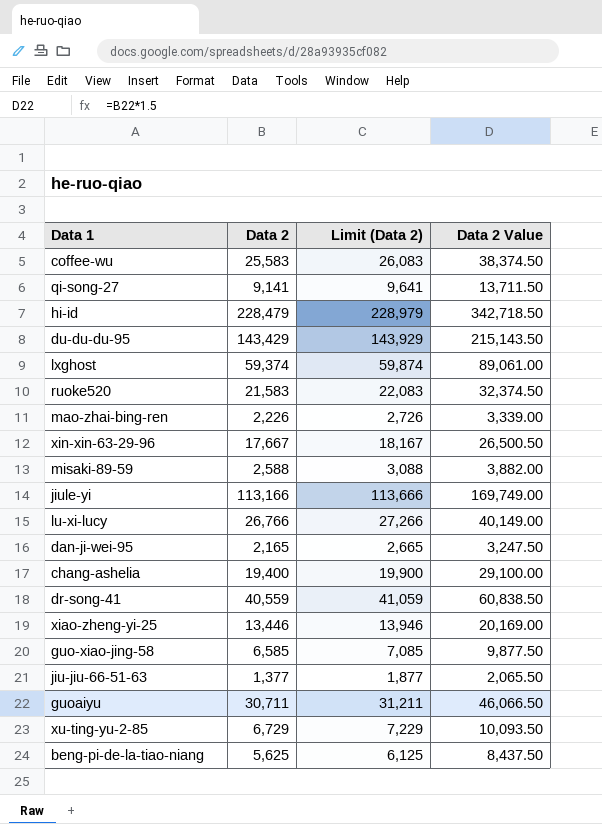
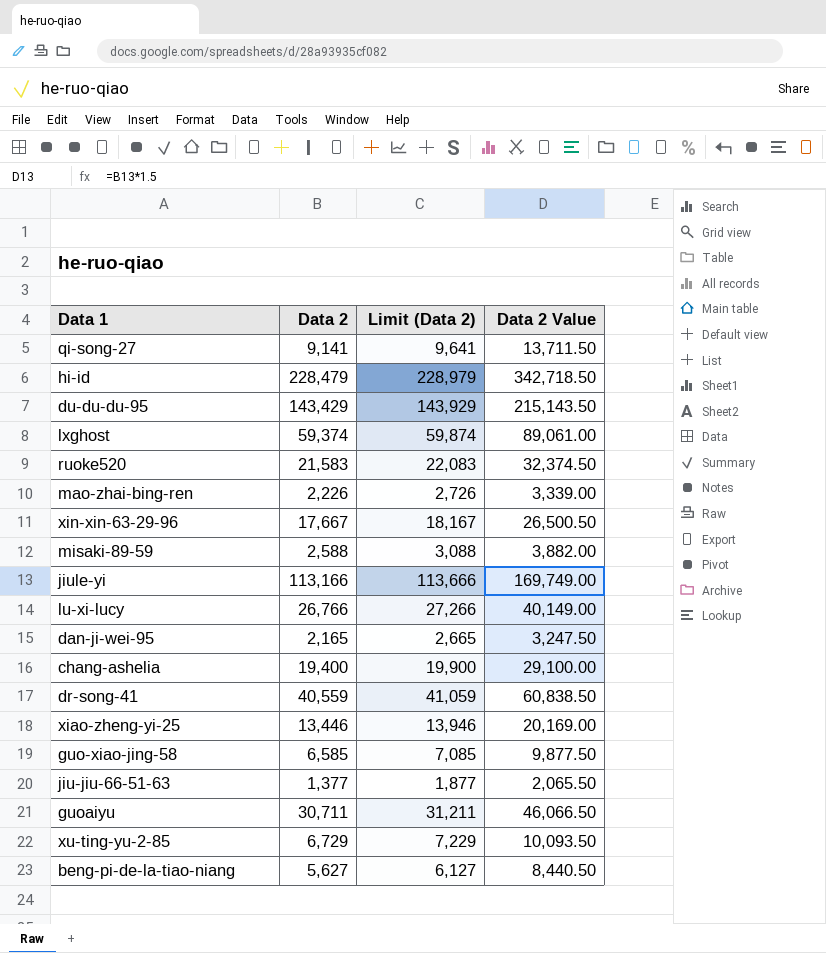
row coffee-wu: 25,583 | 26,083 | 38,374.50 -> none
beng-pi-de-la-tiao-niang | Data 2: 5,625 -> 5,627
beng-pi-de-la-tiao-niang | Limit (Data 2): 6,125 -> 6,127
beng-pi-de-la-tiao-niang | Data 2 Value: 8,437.50 -> 8,440.50

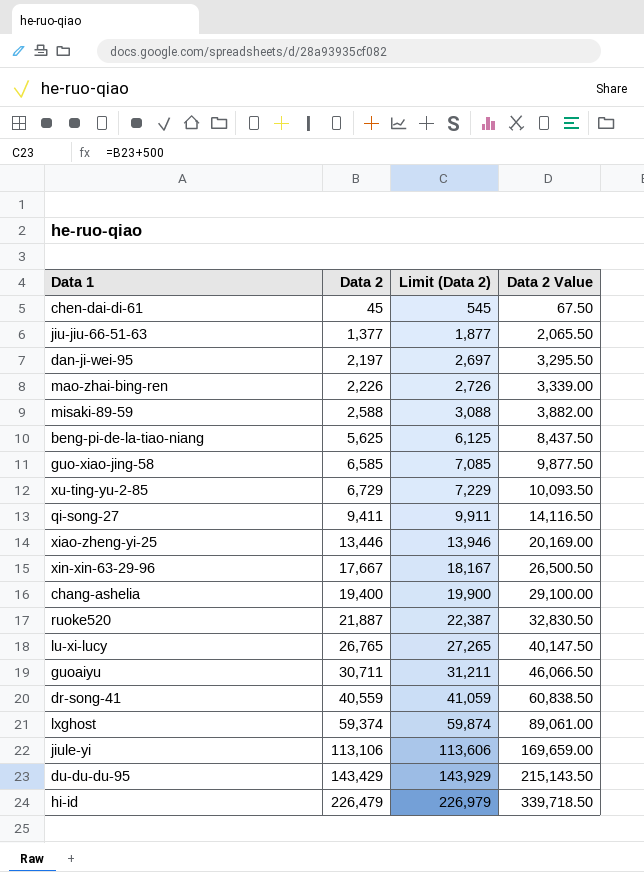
row order: none -> Data 2 ascending
row chen-dai-di-61: none -> 45 | 545 | 67.50
dan-ji-wei-95 | Data 2: 2,165 -> 2,197
dan-ji-wei-95 | Limit (Data 2): 2,665 -> 2,697
dan-ji-wei-95 | Data 2 Value: 3,247.50 -> 3,295.50
beng-pi-de-la-tiao-niang | Data 2: 5,627 -> 5,625
beng-pi-de-la-tiao-niang | Limit (Data 2): 6,127 -> 6,125
beng-pi-de-la-tiao-niang | Data 2 Value: 8,440.50 -> 8,437.50
qi-song-27 | Data 2: 9,141 -> 9,411
qi-song-27 | Limit (Data 2): 9,641 -> 9,911
qi-song-27 | Data 2 Value: 13,711.50 -> 14,116.50
ruoke520 | Data 2: 21,583 -> 21,887
ruoke520 | Limit (Data 2): 22,083 -> 22,387
ruoke520 | Data 2 Value: 32,374.50 -> 32,830.50
lu-xi-lucy | Data 2: 26,766 -> 26,765
lu-xi-lucy | Limit (Data 2): 27,266 -> 27,265
lu-xi-lucy | Data 2 Value: 40,149.00 -> 40,147.50
jiule-yi | Data 2: 113,166 -> 113,106
jiule-yi | Limit (Data 2): 113,666 -> 113,606
jiule-yi | Data 2 Value: 169,749.00 -> 169,659.00
hi-id | Data 2: 228,479 -> 226,479
hi-id | Limit (Data 2): 228,979 -> 226,979
hi-id | Data 2 Value: 342,718.50 -> 339,718.50

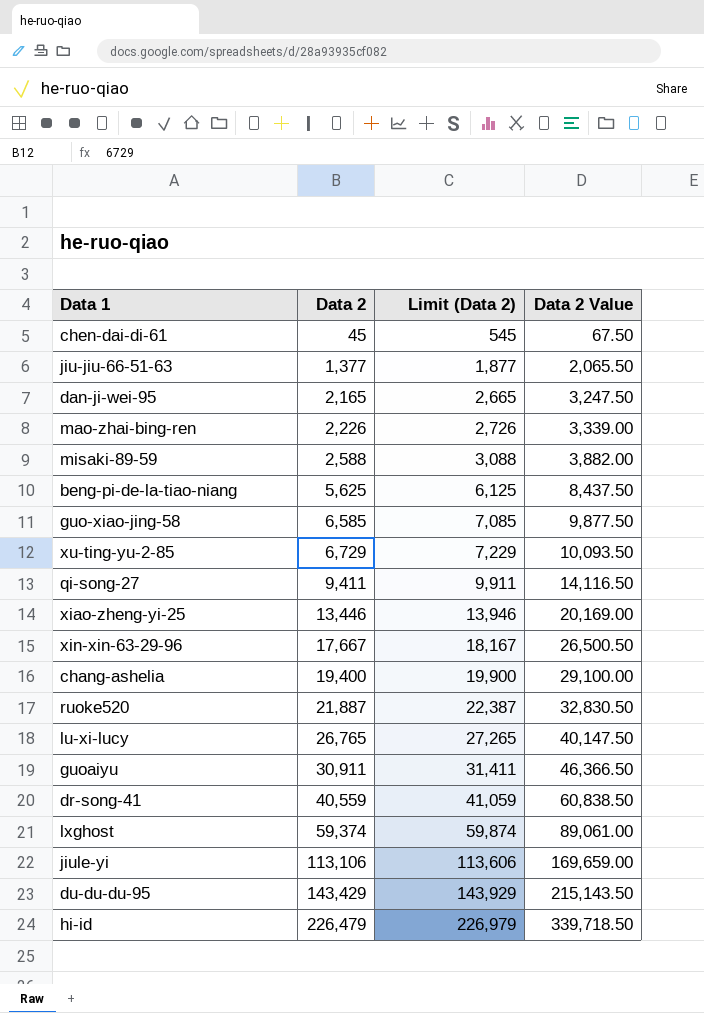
dan-ji-wei-95 | Data 2: 2,197 -> 2,165
dan-ji-wei-95 | Limit (Data 2): 2,697 -> 2,665
dan-ji-wei-95 | Data 2 Value: 3,295.50 -> 3,247.50
guoaiyu | Data 2: 30,711 -> 30,911
guoaiyu | Limit (Data 2): 31,211 -> 31,411
guoaiyu | Data 2 Value: 46,066.50 -> 46,366.50

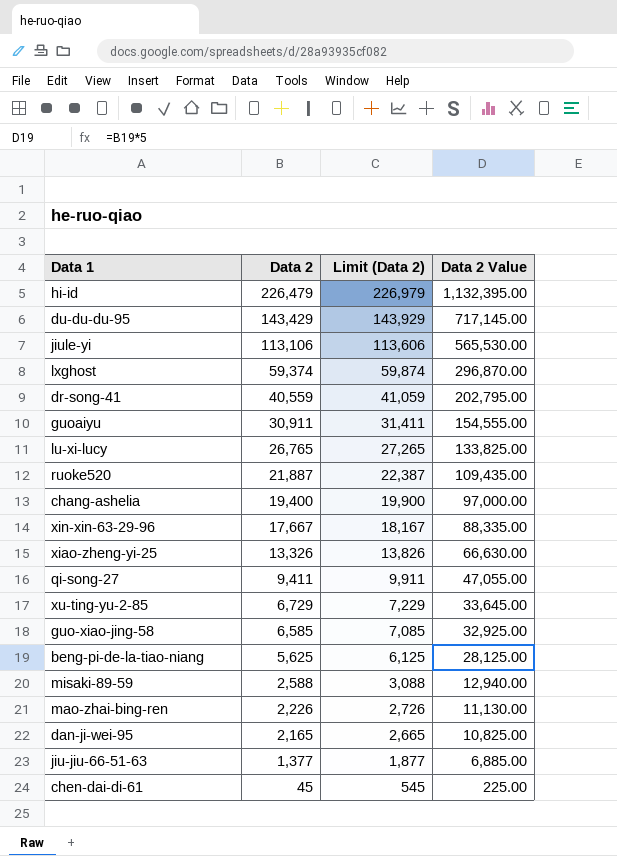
row order: Data 2 ascending -> Data 2 descending
column Data 2 Value | formula: [Data 2] * 1.5 -> [Data 2] * 5
xiao-zheng-yi-25 | Data 2: 13,446 -> 13,326
xiao-zheng-yi-25 | Limit (Data 2): 13,946 -> 13,826

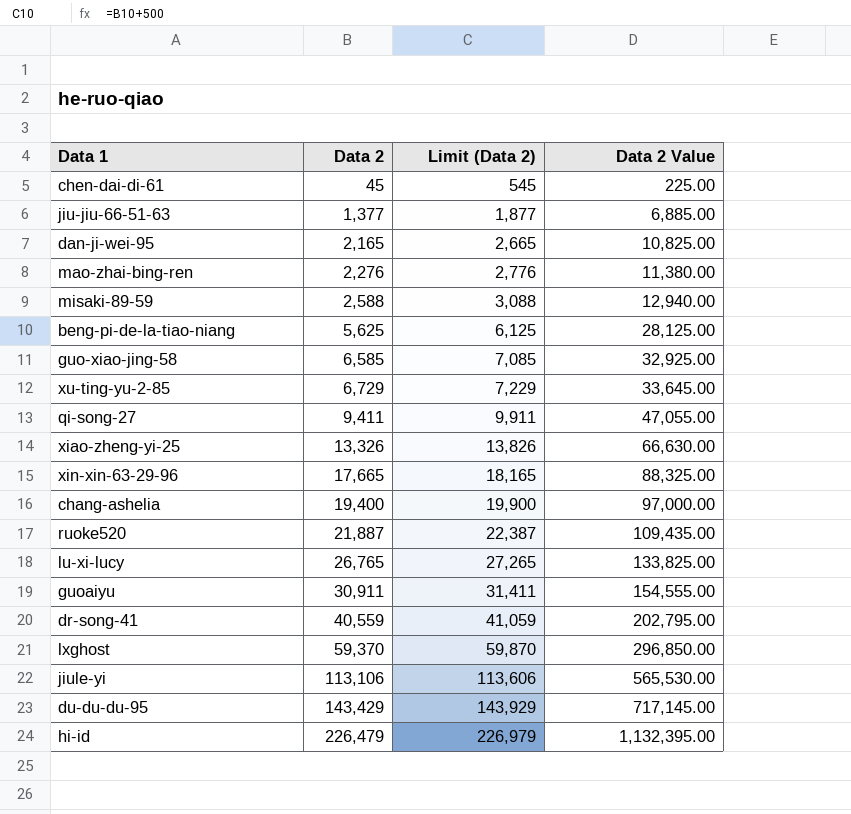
row order: Data 2 descending -> Data 2 ascending
mao-zhai-bing-ren | Data 2: 2,226 -> 2,276
mao-zhai-bing-ren | Limit (Data 2): 2,726 -> 2,776
mao-zhai-bing-ren | Data 2 Value: 11,130.00 -> 11,380.00
xin-xin-63-29-96 | Data 2: 17,667 -> 17,665
xin-xin-63-29-96 | Limit (Data 2): 18,167 -> 18,165
xin-xin-63-29-96 | Data 2 Value: 88,335.00 -> 88,325.00
lxghost | Data 2: 59,374 -> 59,370
lxghost | Limit (Data 2): 59,874 -> 59,870
lxghost | Data 2 Value: 296,870.00 -> 296,850.00

